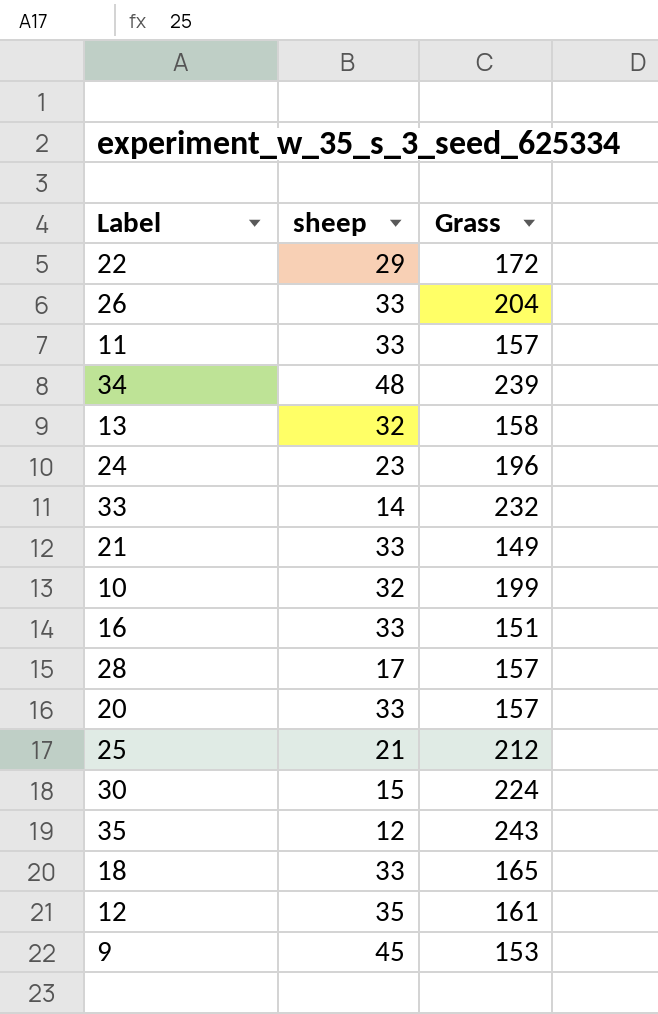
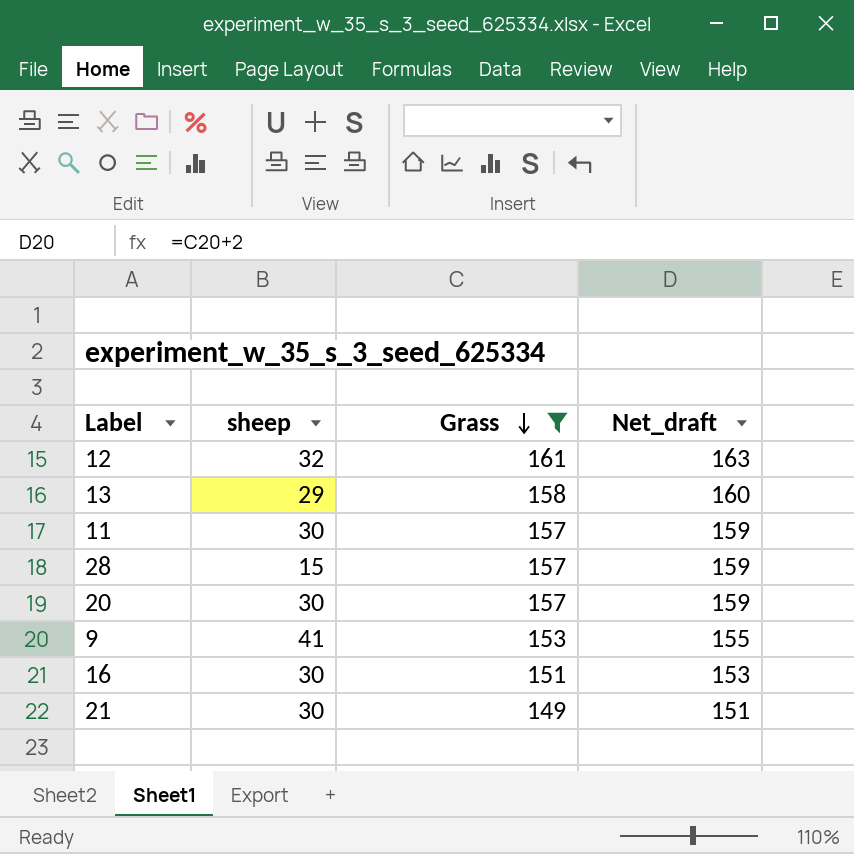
filter: none -> Grass <= 161
row order: none -> Grass descending
column Net_draft | formula: none -> [Grass] + 2
12 | sheep: 35 -> 32
13 | sheep: 32 -> 29
11 | sheep: 33 -> 30
28 | sheep: 17 -> 15
20 | sheep: 33 -> 30
9 | sheep: 45 -> 41
16 | sheep: 33 -> 30
21 | sheep: 33 -> 30

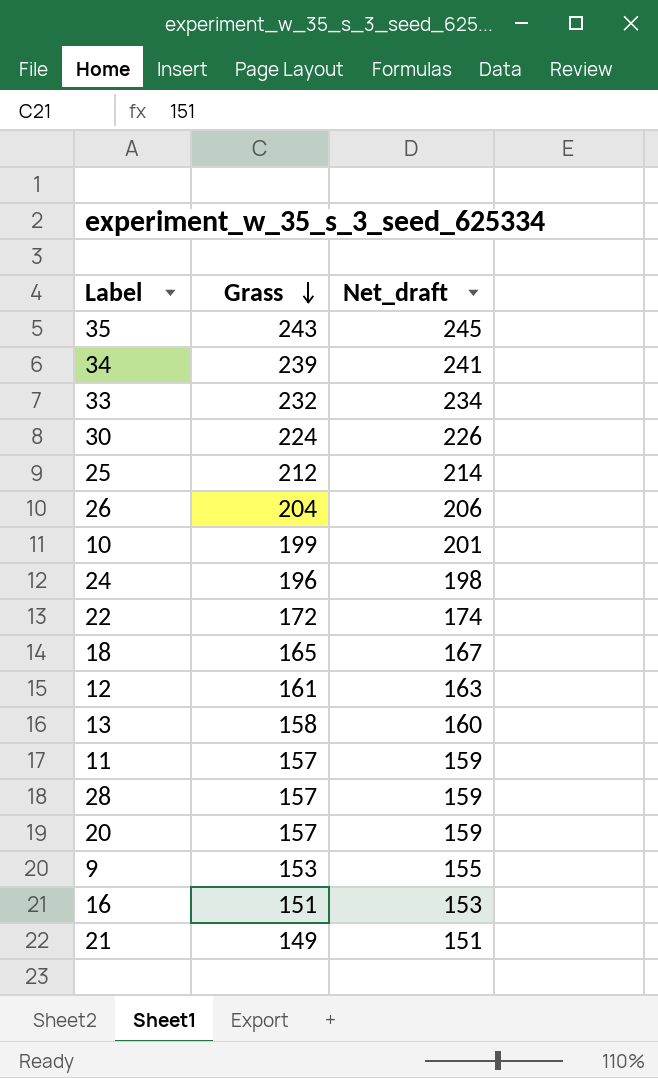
filter: Grass <= 161 -> none
column sheep | position: 2 -> none

